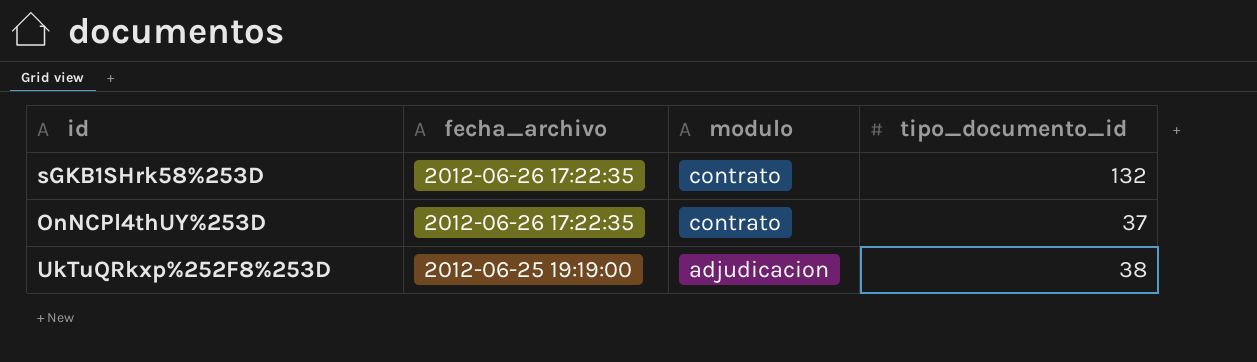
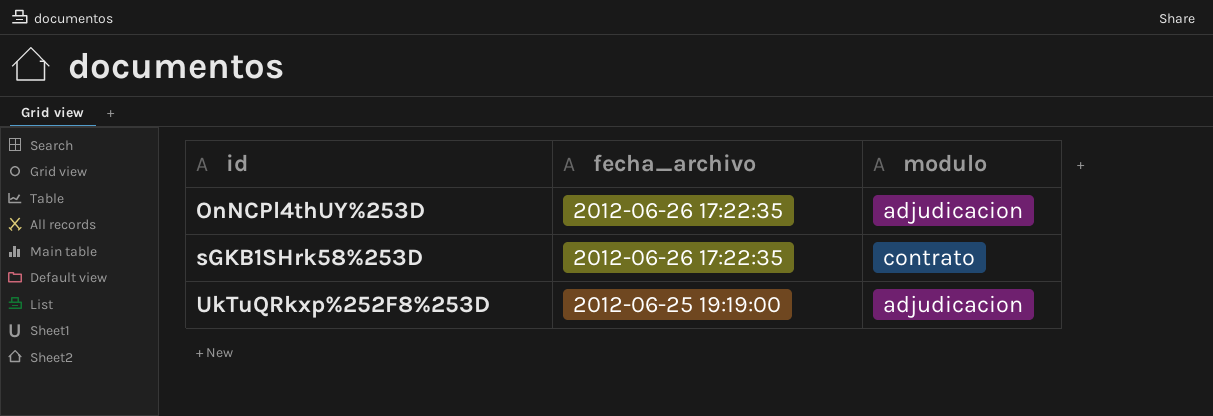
row order: fecha_archivo descending -> id ascending
column tipo_documento_id | position: 4 -> none
OnNCPl4thUY%253D | modulo: contrato -> adjudicacion

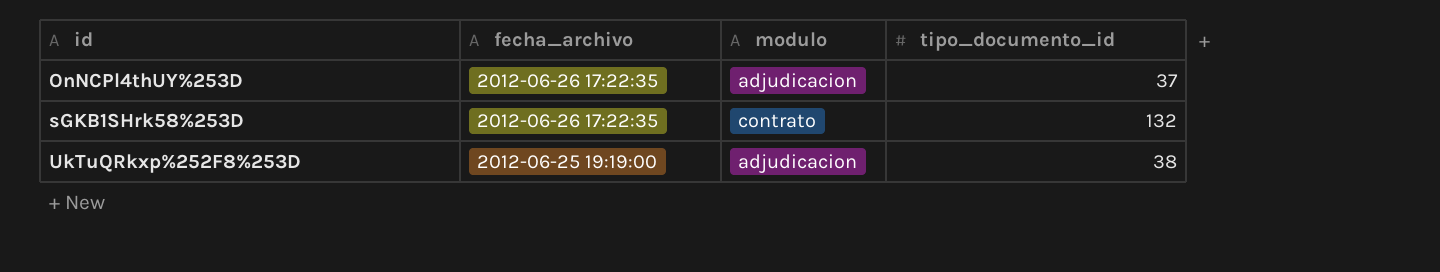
column tipo_documento_id | position: none -> 4

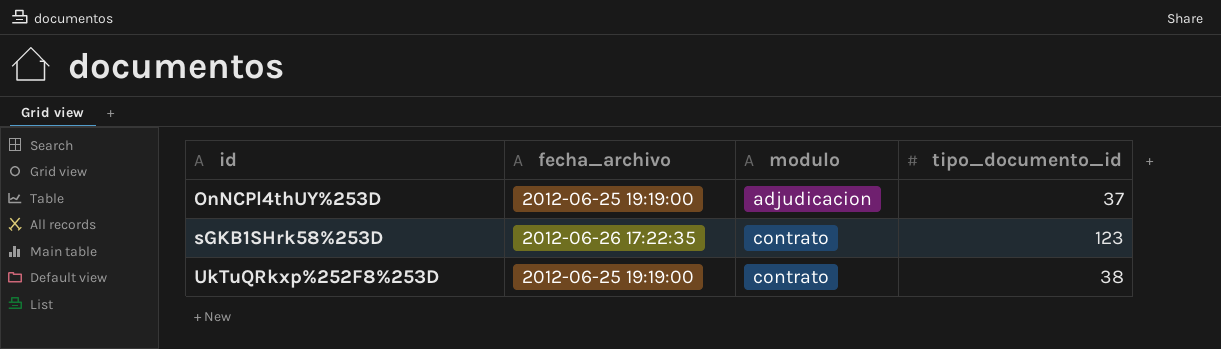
OnNCPl4thUY%253D | fecha_archivo: 2012-06-26 17:22:35 -> 2012-06-25 19:19:00
sGKB1SHrk58%253D | tipo_documento_id: 132 -> 123
UkTuQRkxp%252F8%253D | modulo: adjudicacion -> contrato

